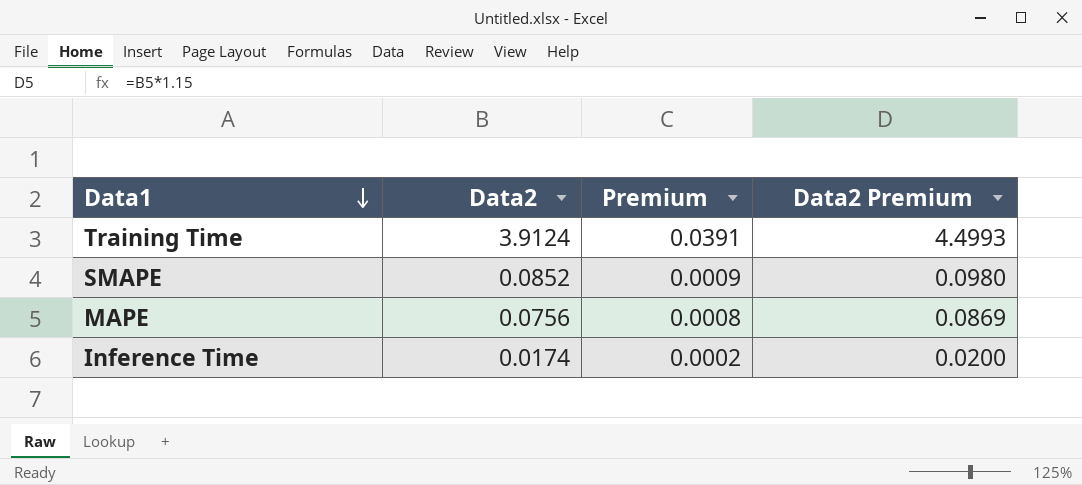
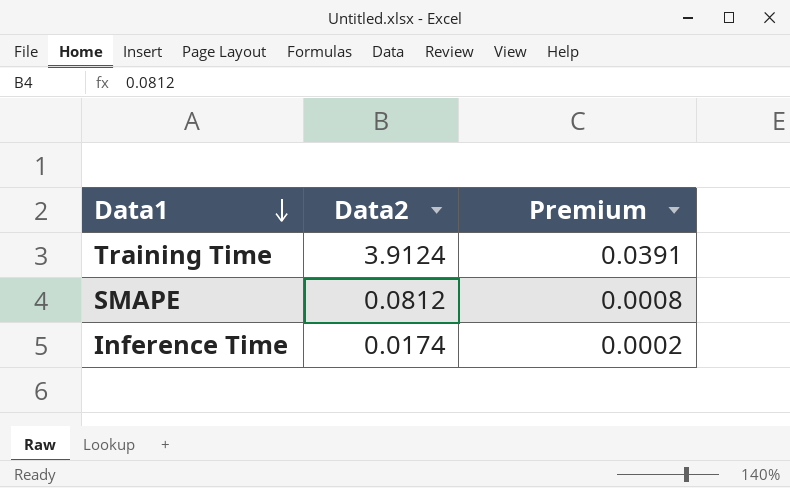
column Data2 Premium | formula: [Data2] * 1.15 -> none
row MAPE: 0.0756 | 0.0008 | 0.0869 -> none
SMAPE | Data2: 0.0852 -> 0.0812
SMAPE | Premium: 0.0009 -> 0.0008

